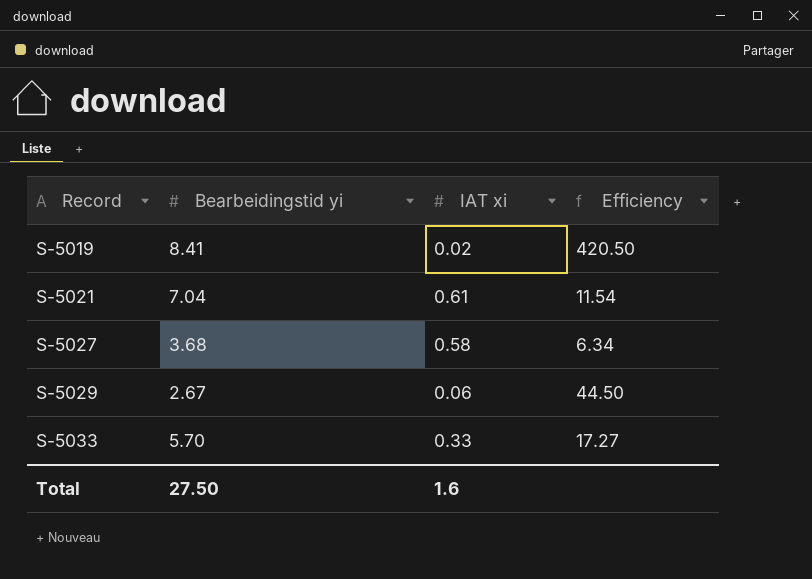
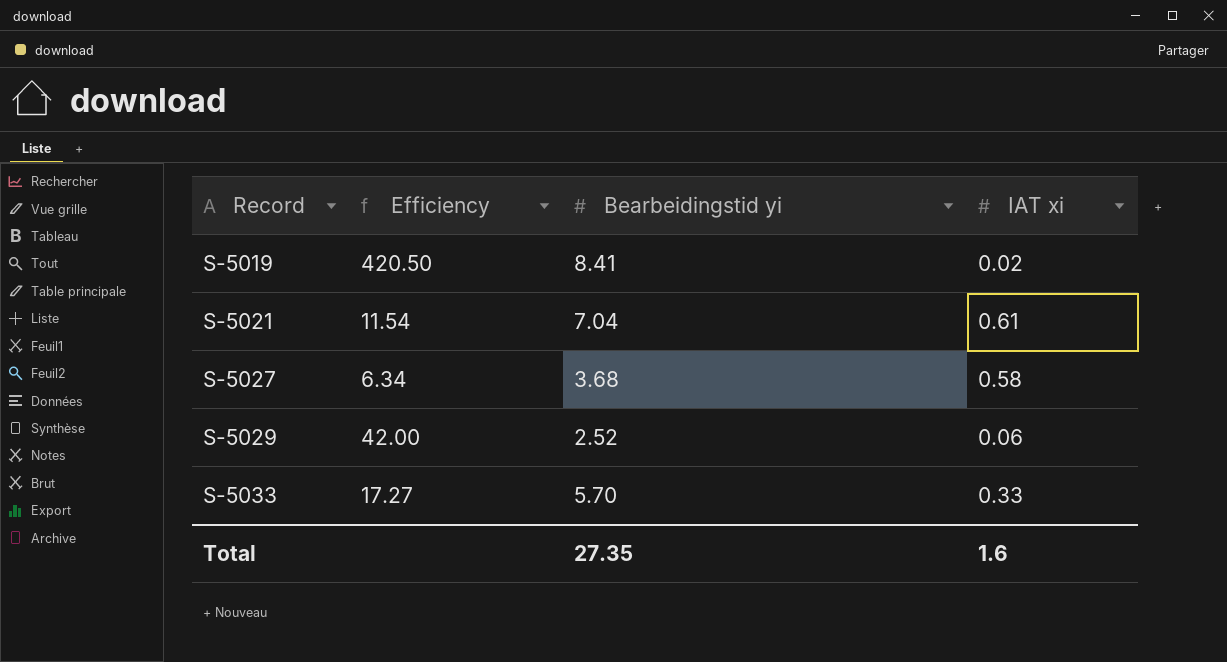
column Efficiency | position: 4 -> 2
S-5029 | Efficiency: 44.50 -> 42.00
S-5029 | Bearbeidingstid yi: 2.67 -> 2.52
Total | Bearbeidingstid yi: 27.50 -> 27.35

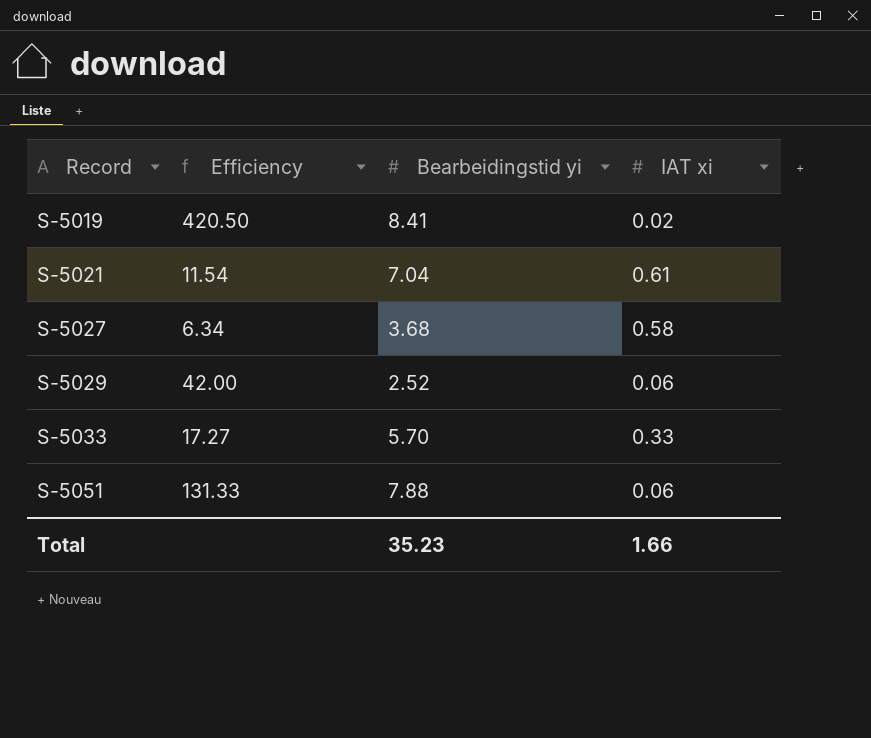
row S-5051: none -> 131.33 | 7.88 | 0.06
Total | Bearbeidingstid yi: 27.35 -> 35.23
Total | IAT xi: 1.6 -> 1.66

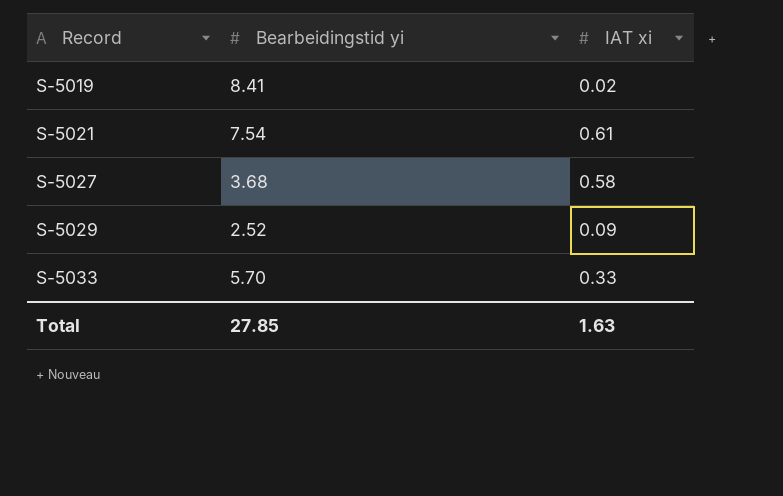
column Efficiency | formula: [Bearbeidingstid yi] / [IAT xi] -> none
row S-5051: 131.33 | 7.88 | 0.06 -> none
S-5021 | Bearbeidingstid yi: 7.04 -> 7.54
S-5029 | IAT xi: 0.06 -> 0.09
Total | Bearbeidingstid yi: 35.23 -> 27.85
Total | IAT xi: 1.66 -> 1.63

